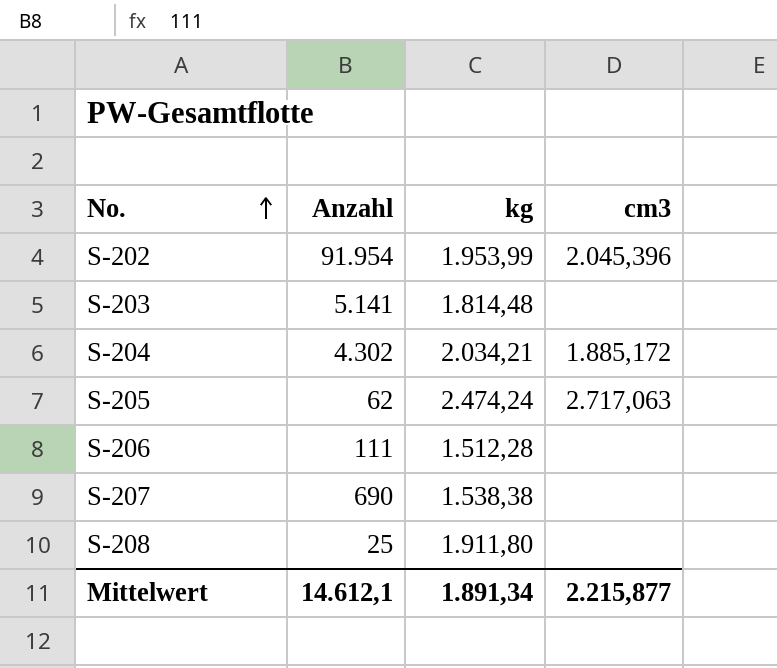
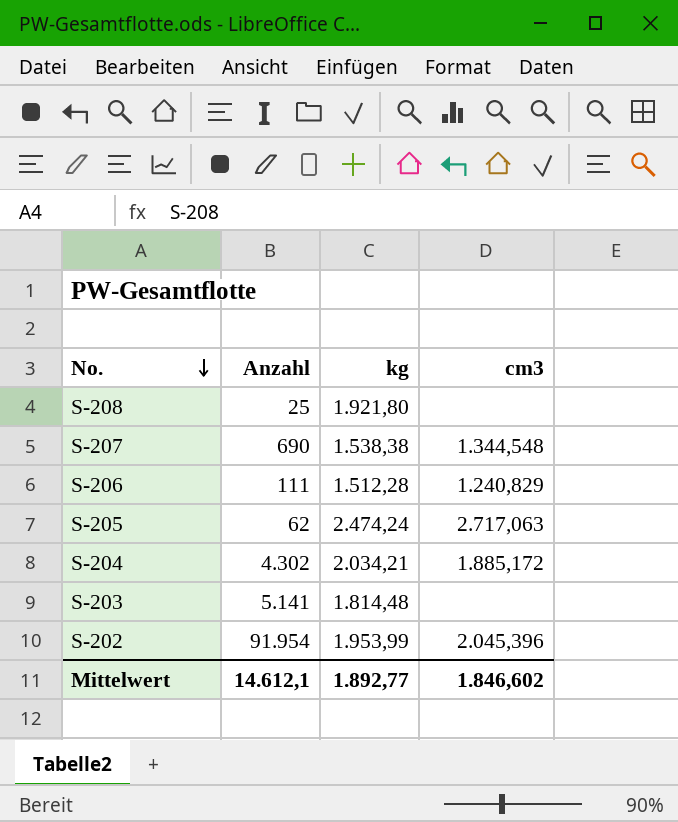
row order: No. ascending -> No. descending
S-208 | kg: 1.911,80 -> 1.921,80
S-207 | cm3: none -> 1.344,548
S-206 | cm3: none -> 1.240,829
Mittelwert | kg: 1.891,34 -> 1.892,77
Mittelwert | cm3: 2.215,877 -> 1.846,602

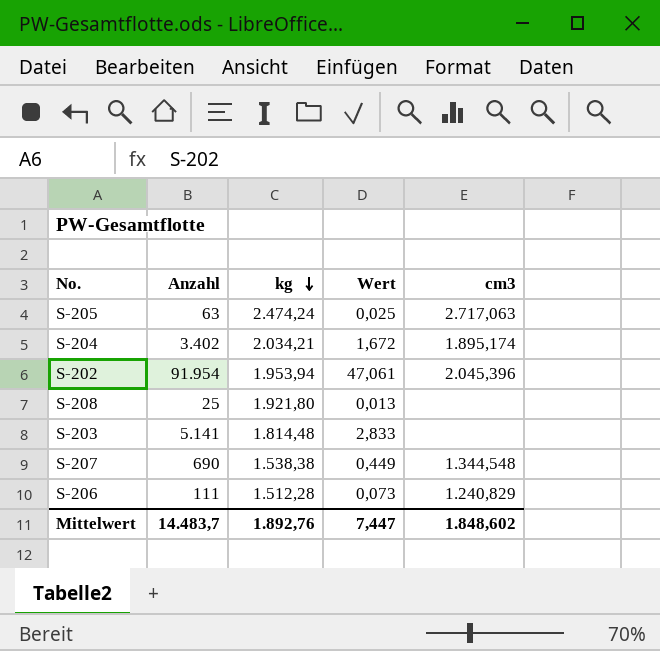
row order: No. descending -> kg descending
column Wert | formula: none -> [Anzahl] / [kg]
S-205 | Anzahl: 62 -> 63
S-204 | Anzahl: 4.302 -> 3.402
S-204 | cm3: 1.885,172 -> 1.895,174
S-202 | kg: 1.953,99 -> 1.953,94
Mittelwert | Anzahl: 14.612,1 -> 14.483,7
Mittelwert | kg: 1.892,77 -> 1.892,76
Mittelwert | cm3: 1.846,602 -> 1.848,602

